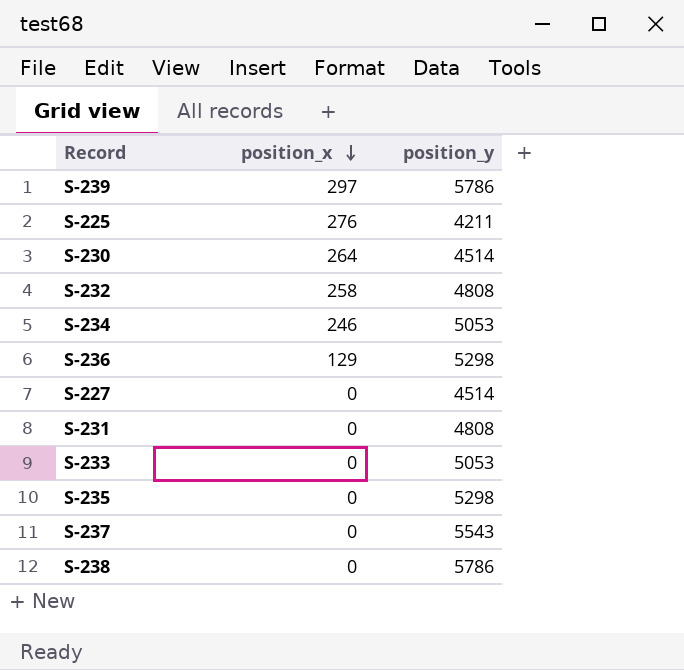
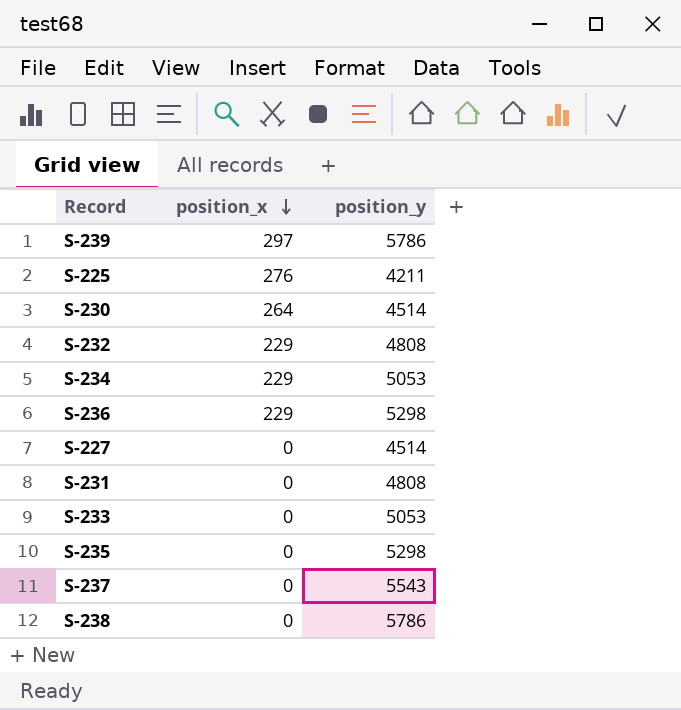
S-232 | position_x: 258 -> 229
S-234 | position_x: 246 -> 229
S-236 | position_x: 129 -> 229

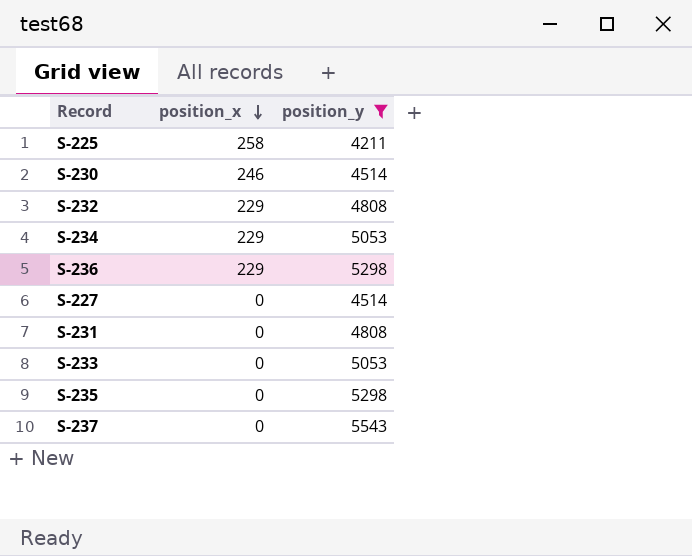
filter: none -> position_y != 5786
S-225 | position_x: 276 -> 258
S-230 | position_x: 264 -> 246

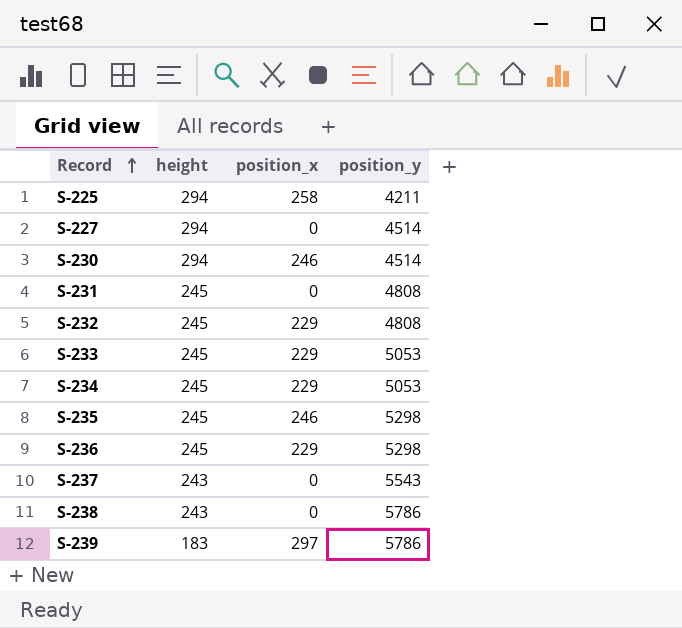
filter: position_y != 5786 -> none
row order: position_x descending -> Record ascending
column height | position: none -> 2
S-233 | position_x: 0 -> 229
S-235 | position_x: 0 -> 246

